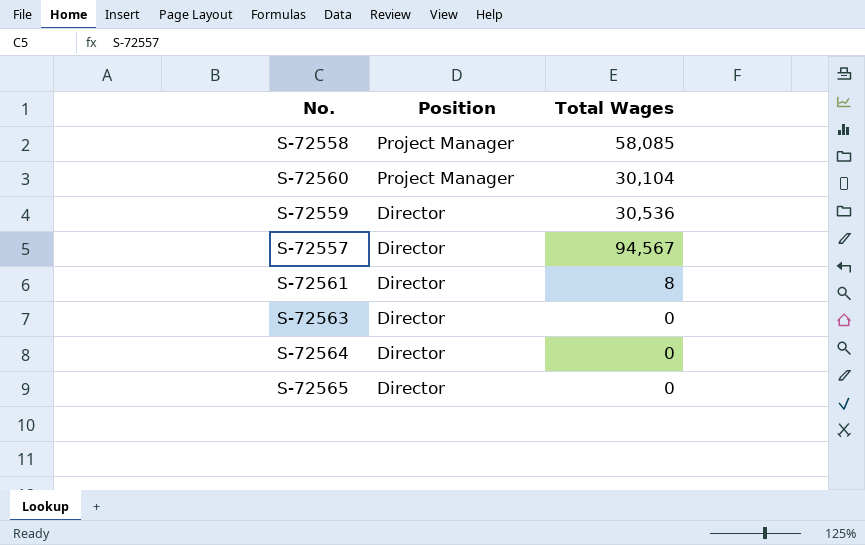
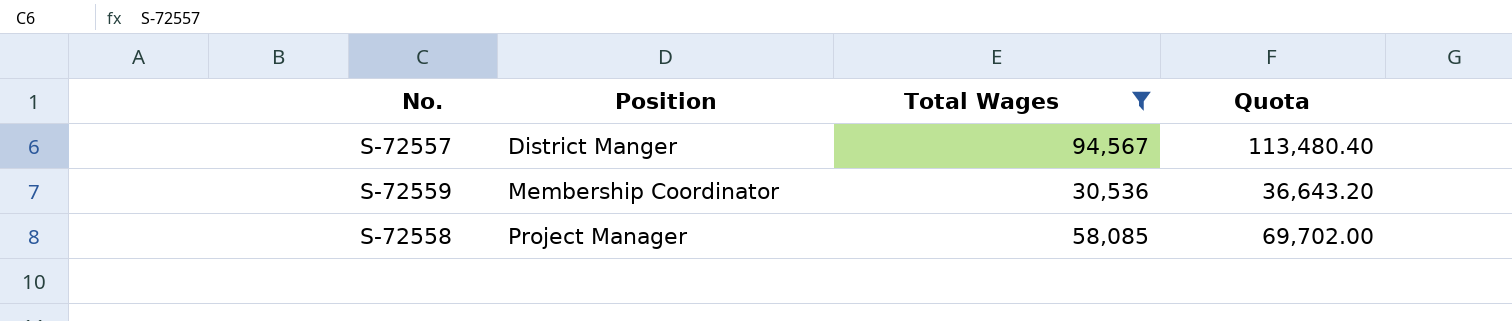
filter: none -> Total Wages >= 30,536
row order: Position descending -> Position ascending
column Quota | formula: none -> [Total Wages] * 1.2
S-72557 | Position: Director -> District Manger
S-72559 | Position: Director -> Membership Coordinator

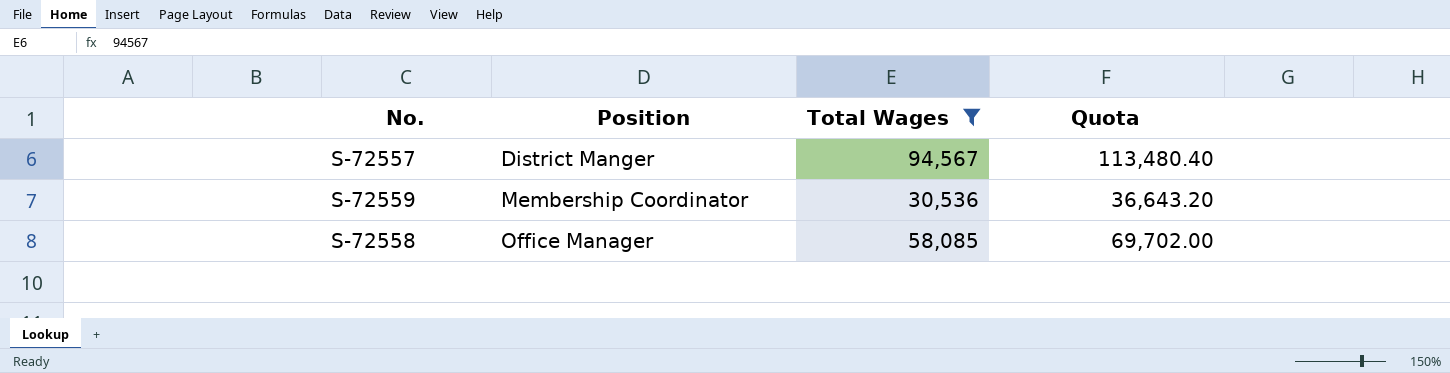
S-72558 | Position: Project Manager -> Office Manager

